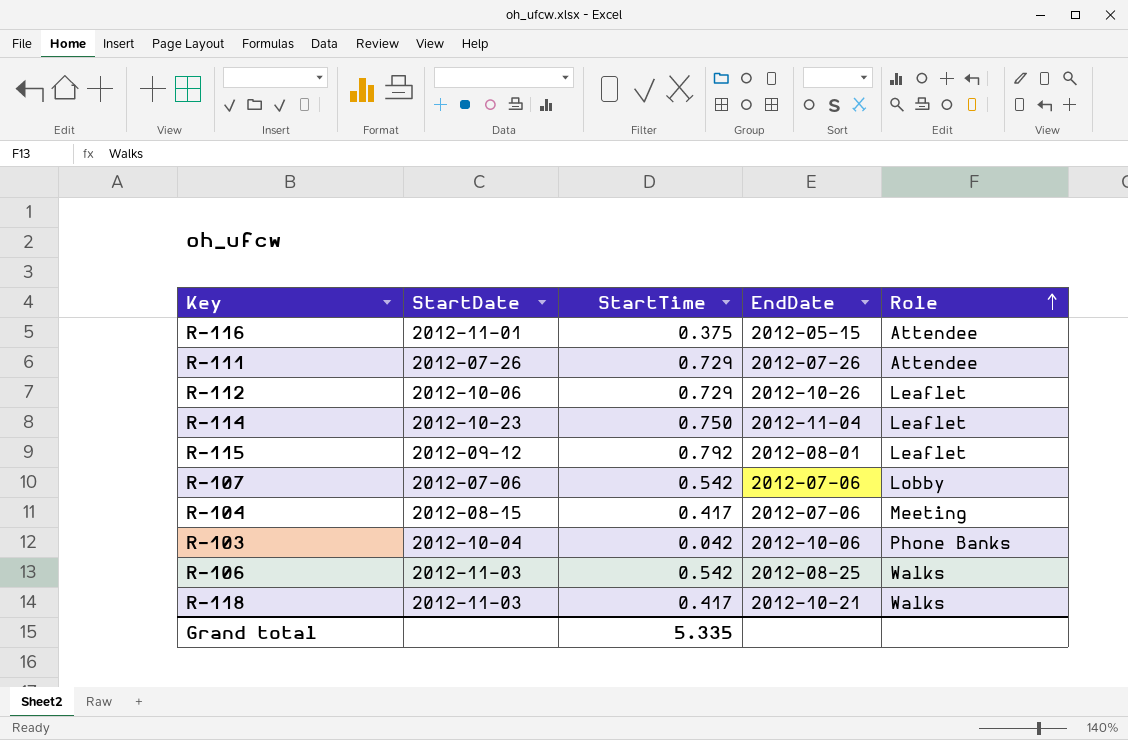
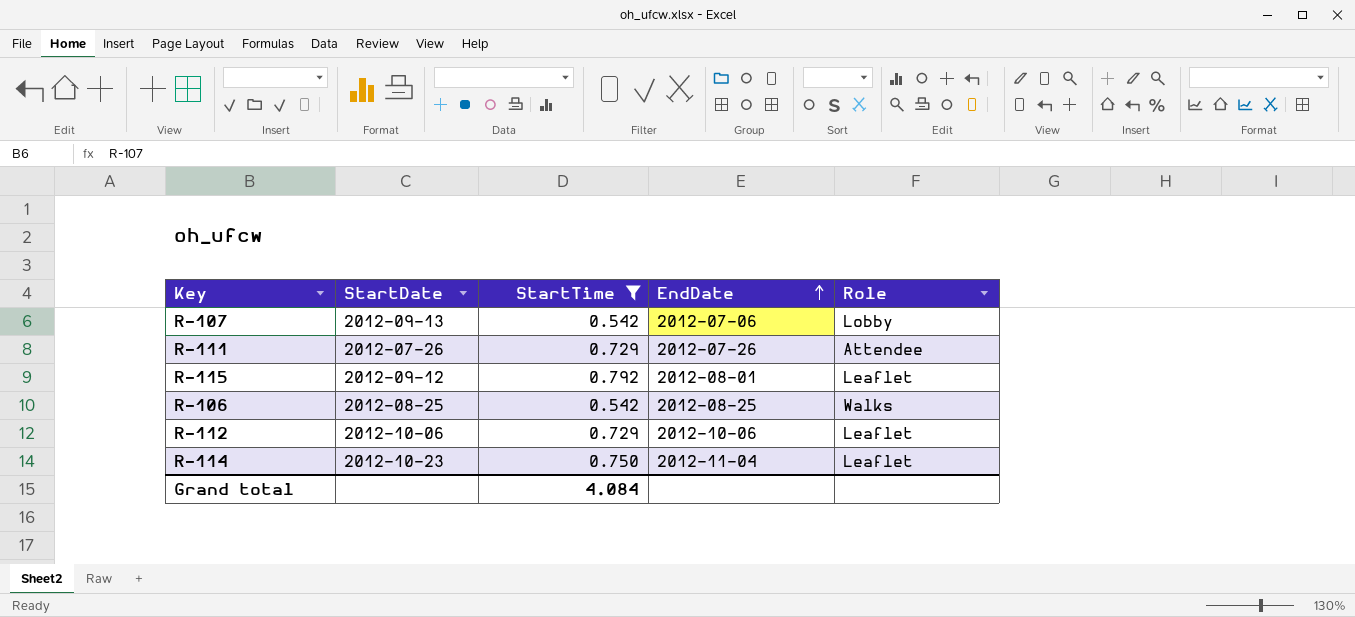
filter: none -> StartTime >= 0.542
row order: Role ascending -> EndDate ascending
R-107 | StartDate: 2012-07-06 -> 2012-09-13
R-106 | StartDate: 2012-11-03 -> 2012-08-25
R-112 | EndDate: 2012-10-26 -> 2012-10-06
Grand total | StartTime: 5.335 -> 4.084

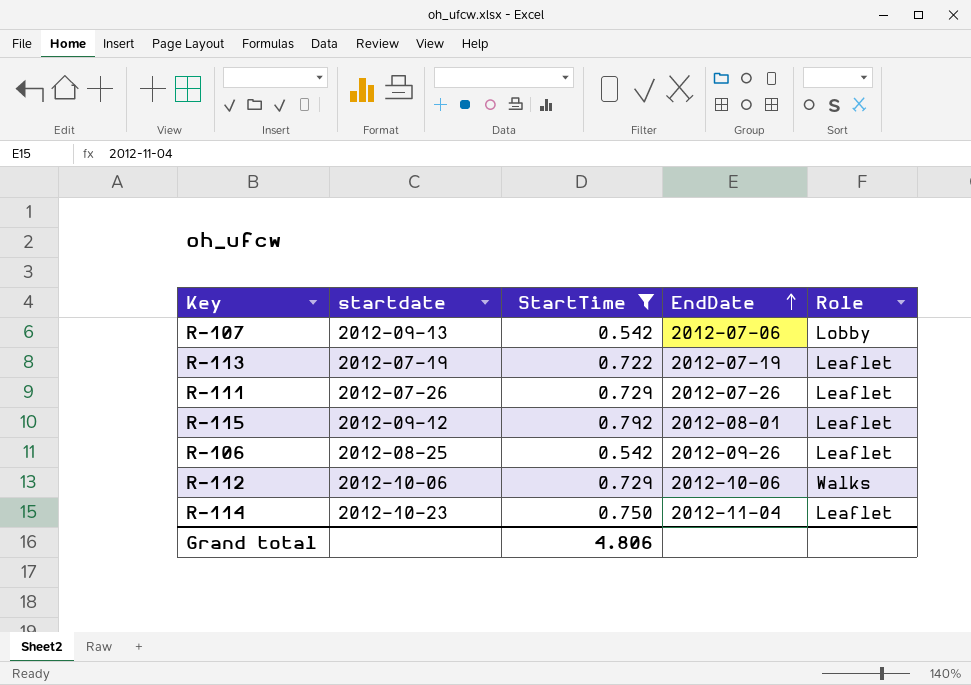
column name: StartDate -> startdate
row R-113: none -> 2012-07-19 | 0.722 | 2012-07-19 | Leaflet
R-111 | Role: Attendee -> Leaflet
R-106 | EndDate: 2012-08-25 -> 2012-09-26
R-106 | Role: Walks -> Leaflet
R-112 | Role: Leaflet -> Walks
Grand total | StartTime: 4.084 -> 4.806

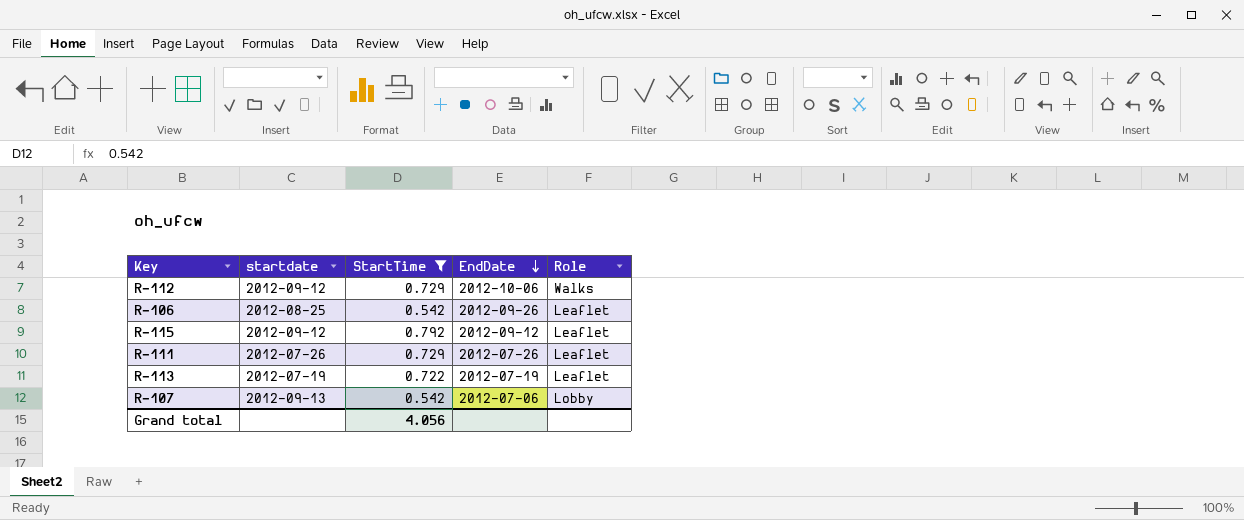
row order: EndDate ascending -> EndDate descending
row R-114: 2012-10-23 | 0.750 | 2012-11-04 | Leaflet -> none
R-112 | startdate: 2012-10-06 -> 2012-09-12
R-115 | EndDate: 2012-08-01 -> 2012-09-12
Grand total | StartTime: 4.806 -> 4.056

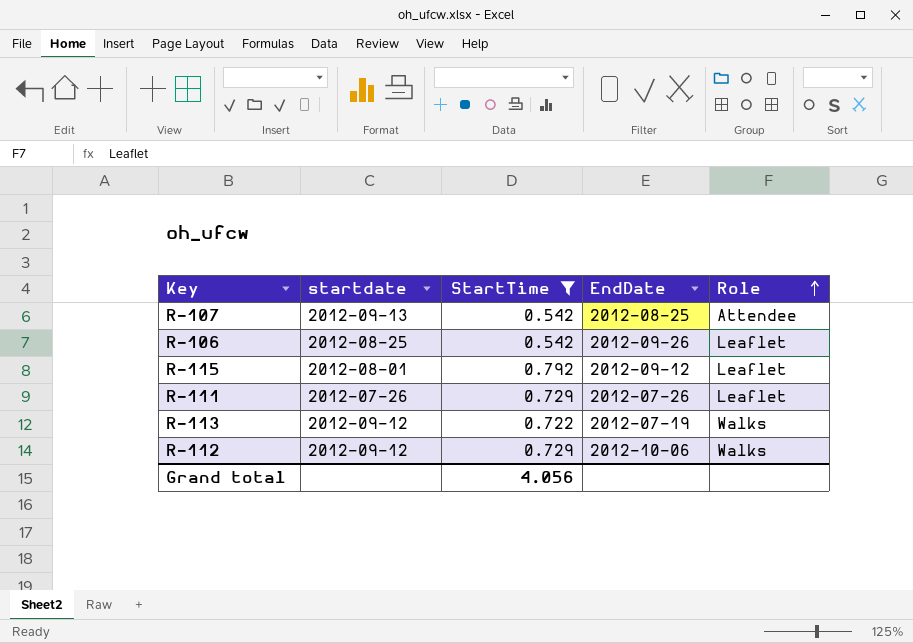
row order: EndDate descending -> Role ascending
R-107 | EndDate: 2012-07-06 -> 2012-08-25
R-107 | Role: Lobby -> Attendee
R-115 | startdate: 2012-09-12 -> 2012-08-01
R-113 | startdate: 2012-07-19 -> 2012-09-12
R-113 | Role: Leaflet -> Walks

